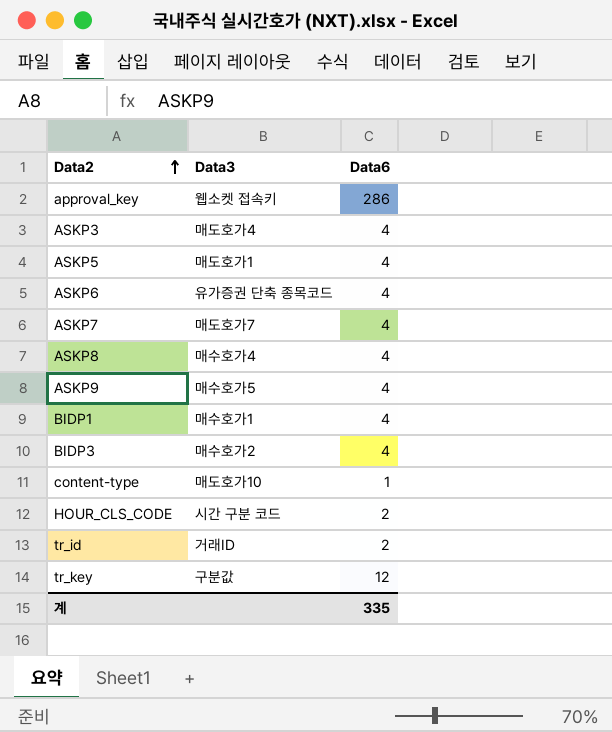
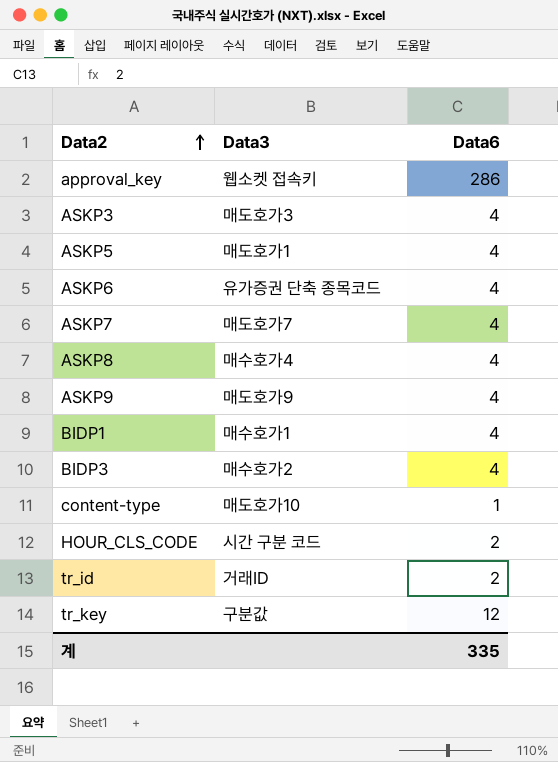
ASKP3 | Data3: 매도호가4 -> 매도호가3
ASKP9 | Data3: 매수호가5 -> 매도호가9

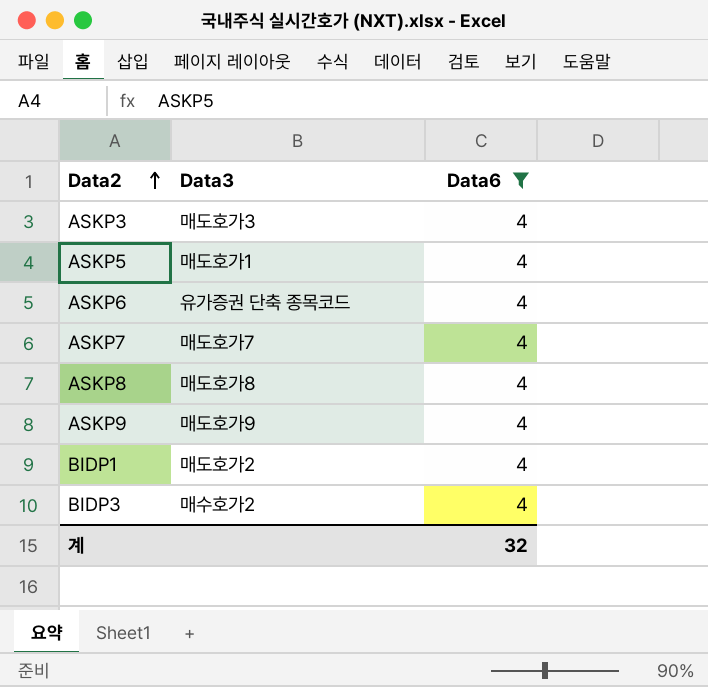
filter: none -> Data6 = 4
ASKP8 | Data3: 매수호가4 -> 매도호가8
BIDP1 | Data3: 매수호가1 -> 매도호가2
계 | Data6: 335 -> 32

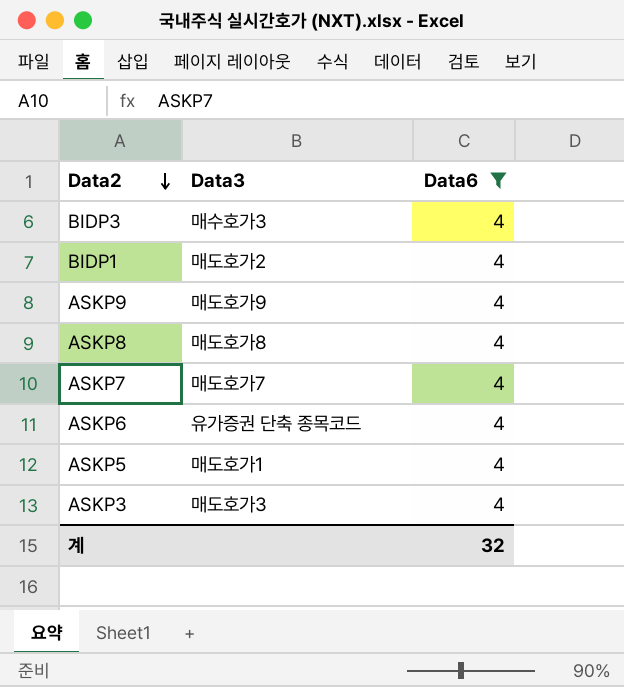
row order: Data2 ascending -> Data2 descending
BIDP3 | Data3: 매수호가2 -> 매수호가3

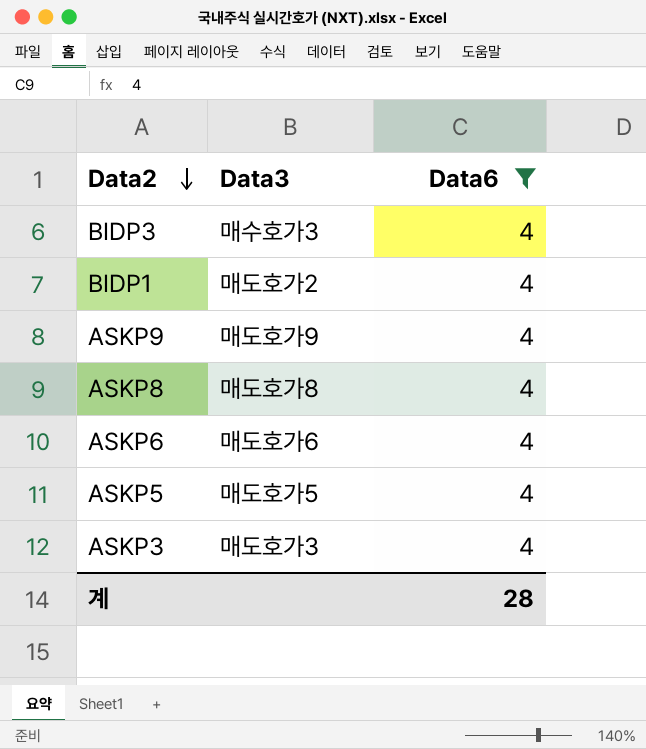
row ASKP7: 매도호가7 | 4 -> none
ASKP6 | Data3: 유가증권 단축 종목코드 -> 매도호가6
ASKP5 | Data3: 매도호가1 -> 매도호가5
계 | Data6: 32 -> 28

